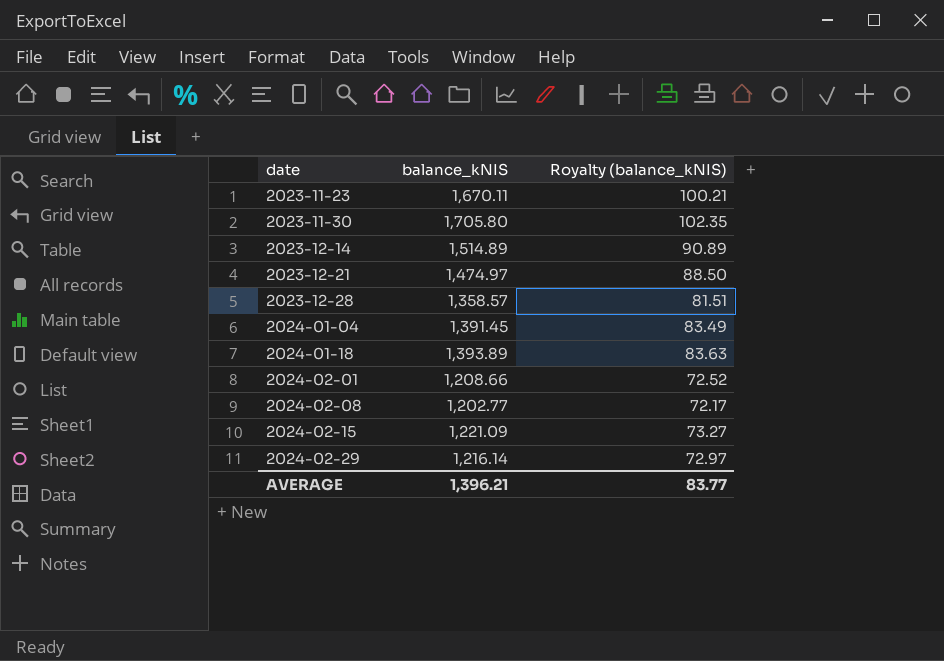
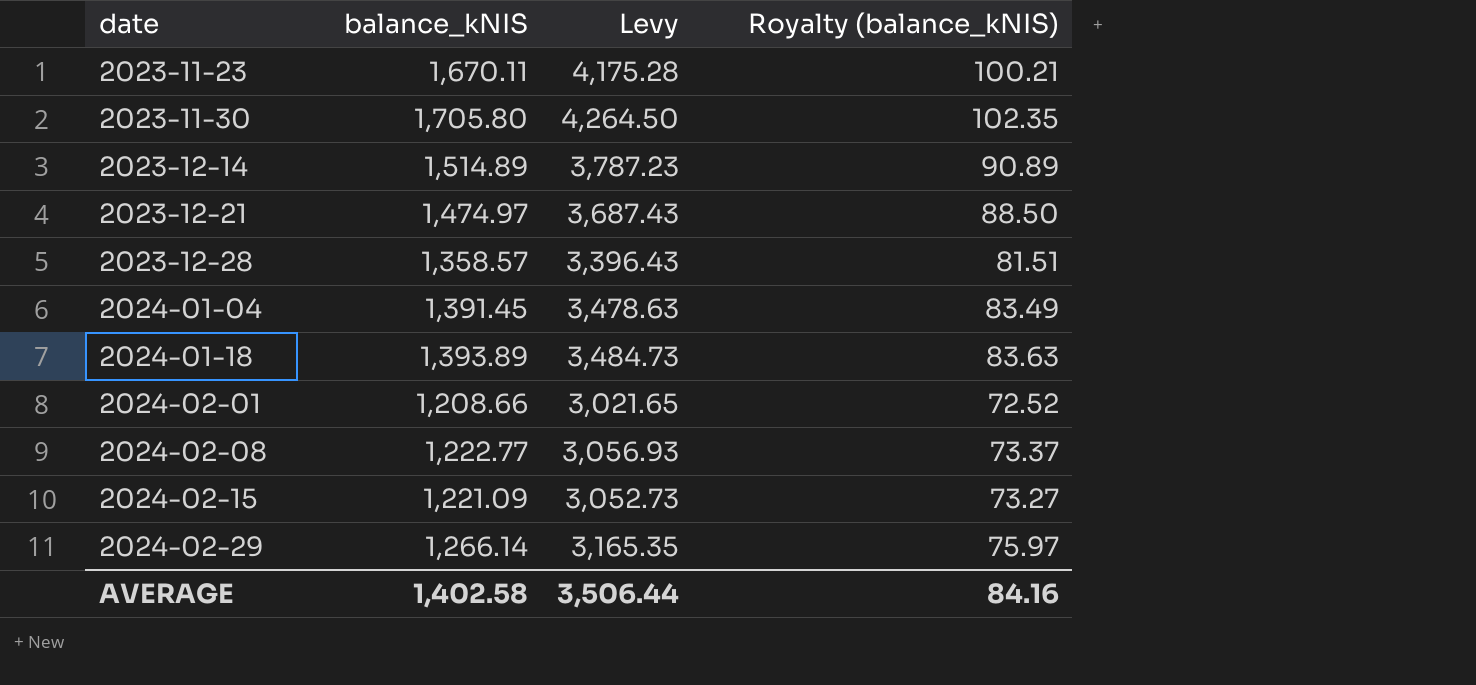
column Levy | formula: none -> [balance_kNIS] * 2.5
2024-02-08 | balance_kNIS: 1,202.77 -> 1,222.77
2024-02-08 | Royalty (balance_kNIS): 72.17 -> 73.37
2024-02-29 | balance_kNIS: 1,216.14 -> 1,266.14
2024-02-29 | Royalty (balance_kNIS): 72.97 -> 75.97
AVERAGE | balance_kNIS: 1,396.21 -> 1,402.58
AVERAGE | Royalty (balance_kNIS): 83.77 -> 84.16

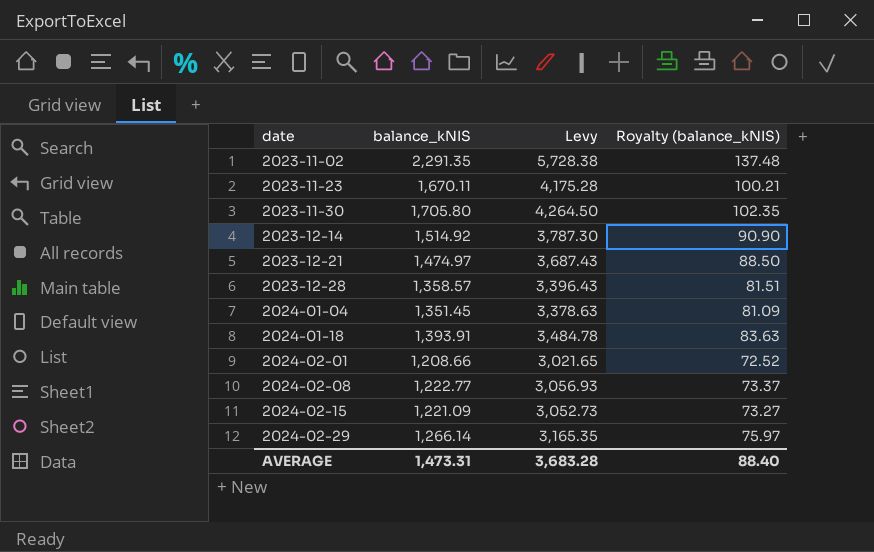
row 2023-11-02: none -> 2,291.35 | 5,728.38 | 137.48
2023-12-14 | balance_kNIS: 1,514.89 -> 1,514.92
2023-12-14 | Levy: 3,787.23 -> 3,787.30
2023-12-14 | Royalty (balance_kNIS): 90.89 -> 90.90
2024-01-04 | balance_kNIS: 1,391.45 -> 1,351.45
2024-01-04 | Levy: 3,478.63 -> 3,378.63
2024-01-04 | Royalty (balance_kNIS): 83.49 -> 81.09
2024-01-18 | balance_kNIS: 1,393.89 -> 1,393.91
2024-01-18 | Levy: 3,484.73 -> 3,484.78
AVERAGE | balance_kNIS: 1,402.58 -> 1,473.31
AVERAGE | Levy: 3,506.44 -> 3,683.28
AVERAGE | Royalty (balance_kNIS): 84.16 -> 88.40

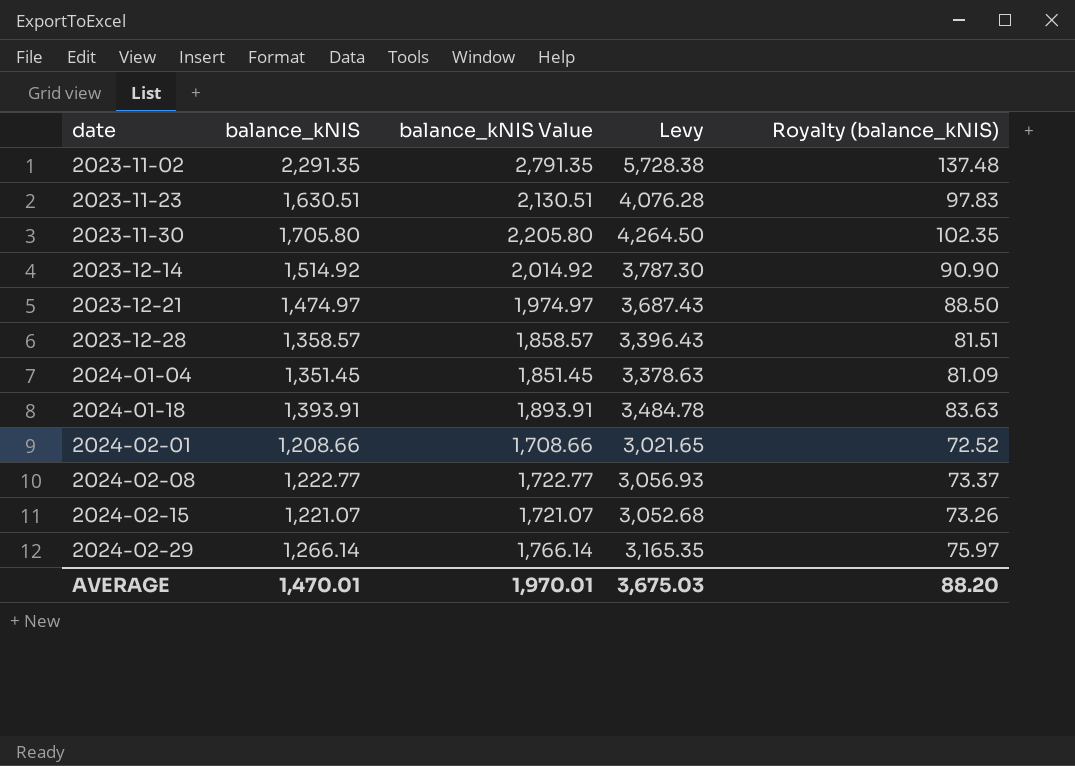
column balance_kNIS Value | formula: none -> [balance_kNIS] + 500
2023-11-23 | balance_kNIS: 1,670.11 -> 1,630.51
2023-11-23 | Levy: 4,175.28 -> 4,076.28
2023-11-23 | Royalty (balance_kNIS): 100.21 -> 97.83
2024-02-15 | balance_kNIS: 1,221.09 -> 1,221.07
2024-02-15 | Levy: 3,052.73 -> 3,052.68
2024-02-15 | Royalty (balance_kNIS): 73.27 -> 73.26
AVERAGE | balance_kNIS: 1,473.31 -> 1,470.01
AVERAGE | Levy: 3,683.28 -> 3,675.03
AVERAGE | Royalty (balance_kNIS): 88.40 -> 88.20

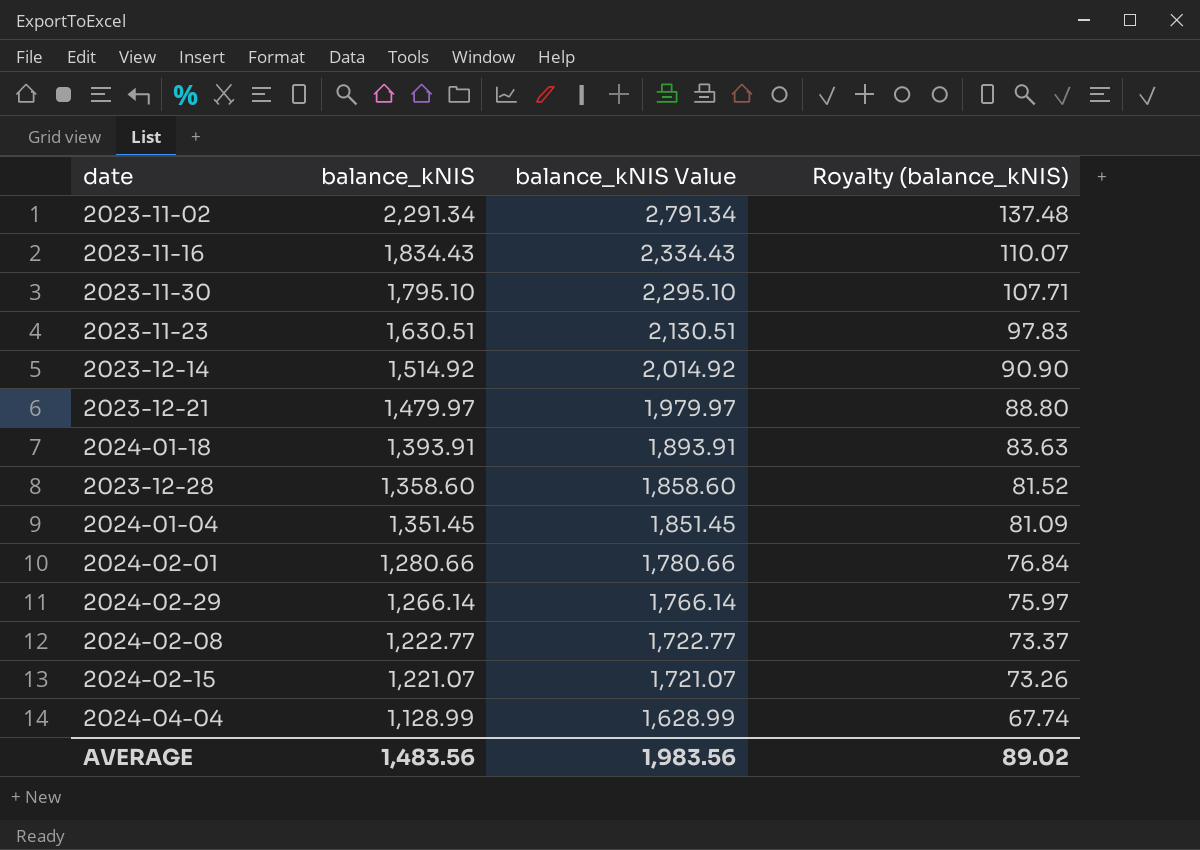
row order: date ascending -> balance_kNIS descending
column Levy | formula: [balance_kNIS] * 2.5 -> none
2023-11-02 | balance_kNIS: 2,291.35 -> 2,291.34
2023-11-02 | balance_kNIS Value: 2,791.35 -> 2,791.34
row 2023-11-16: none -> 1,834.43 | 2,334.43 | 110.07
2023-11-30 | balance_kNIS: 1,705.80 -> 1,795.10
2023-11-30 | balance_kNIS Value: 2,205.80 -> 2,295.10
2023-11-30 | Royalty (balance_kNIS): 102.35 -> 107.71
2023-12-21 | balance_kNIS: 1,474.97 -> 1,479.97
2023-12-21 | balance_kNIS Value: 1,974.97 -> 1,979.97
2023-12-21 | Royalty (balance_kNIS): 88.50 -> 88.80
2023-12-28 | balance_kNIS: 1,358.57 -> 1,358.60
2023-12-28 | balance_kNIS Value: 1,858.57 -> 1,858.60
2023-12-28 | Royalty (balance_kNIS): 81.51 -> 81.52
2024-02-01 | balance_kNIS: 1,208.66 -> 1,280.66
2024-02-01 | balance_kNIS Value: 1,708.66 -> 1,780.66
2024-02-01 | Royalty (balance_kNIS): 72.52 -> 76.84
row 2024-04-04: none -> 1,128.99 | 1,628.99 | 67.74
AVERAGE | balance_kNIS: 1,470.01 -> 1,483.56
AVERAGE | balance_kNIS Value: 1,970.01 -> 1,983.56
AVERAGE | Royalty (balance_kNIS): 88.20 -> 89.02

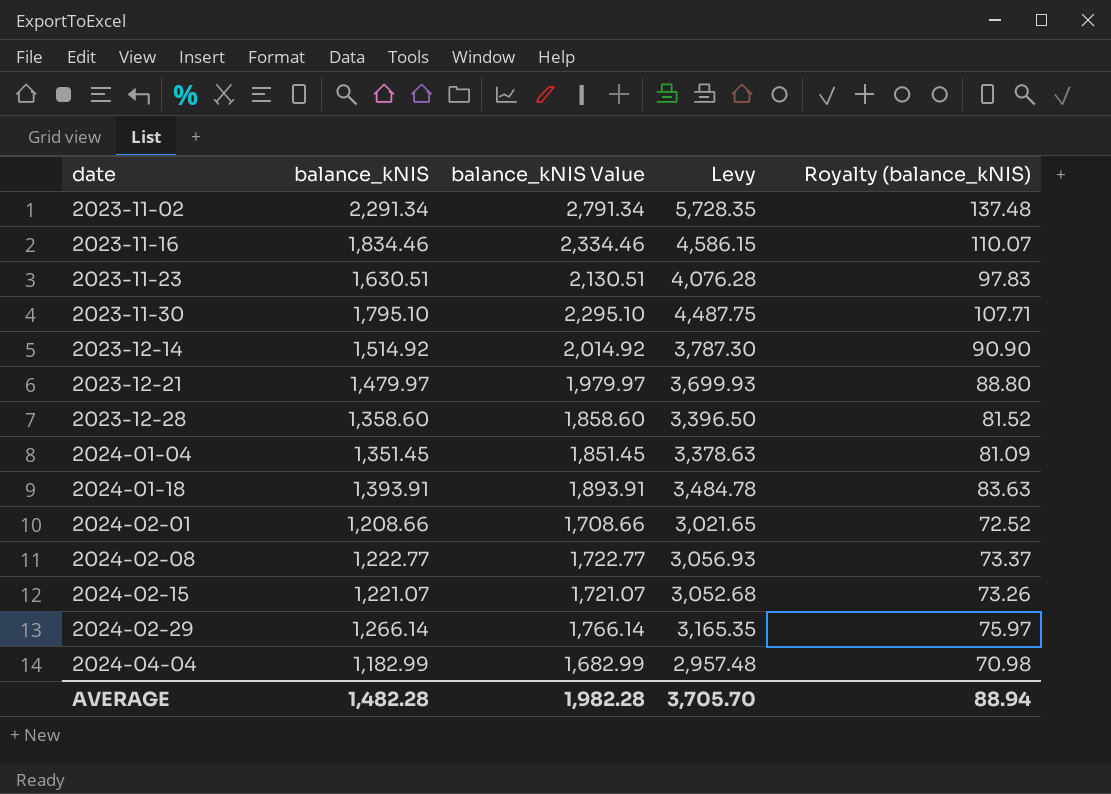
row order: balance_kNIS descending -> date ascending
column Levy | formula: none -> [balance_kNIS] * 2.5
2023-11-16 | balance_kNIS: 1,834.43 -> 1,834.46
2023-11-16 | balance_kNIS Value: 2,334.43 -> 2,334.46
2024-02-01 | balance_kNIS: 1,280.66 -> 1,208.66
2024-02-01 | balance_kNIS Value: 1,780.66 -> 1,708.66
2024-02-01 | Royalty (balance_kNIS): 76.84 -> 72.52
2024-04-04 | balance_kNIS: 1,128.99 -> 1,182.99
2024-04-04 | balance_kNIS Value: 1,628.99 -> 1,682.99
2024-04-04 | Royalty (balance_kNIS): 67.74 -> 70.98
AVERAGE | balance_kNIS: 1,483.56 -> 1,482.28
AVERAGE | balance_kNIS Value: 1,983.56 -> 1,982.28
AVERAGE | Royalty (balance_kNIS): 89.02 -> 88.94

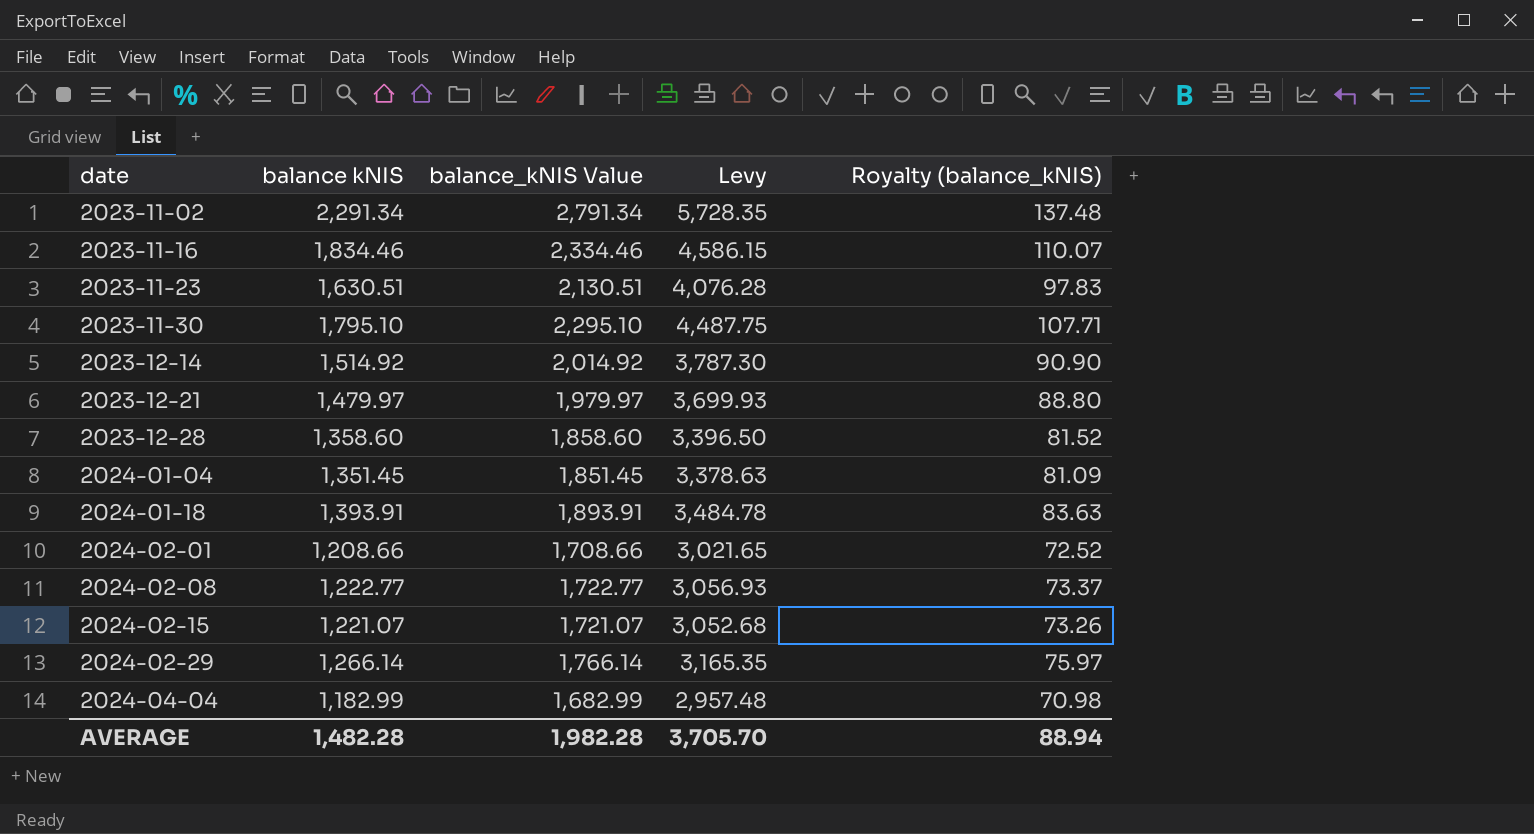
column name: balance_kNIS -> balance kNIS

